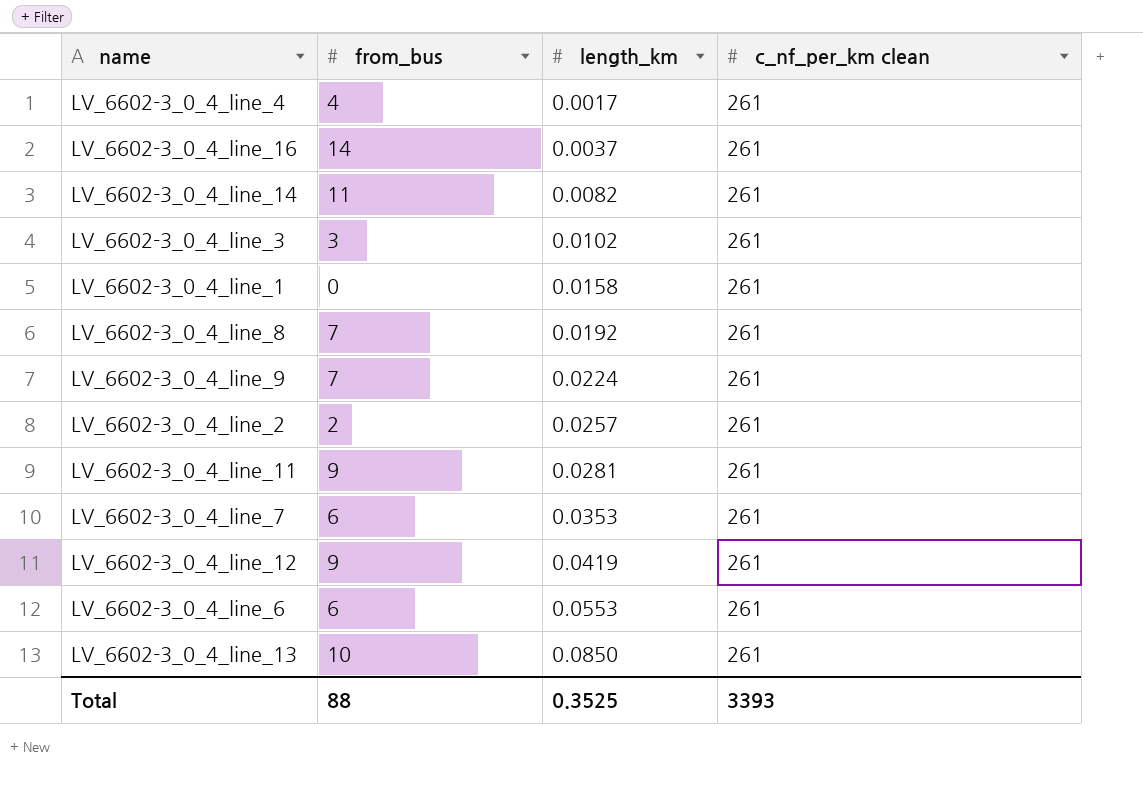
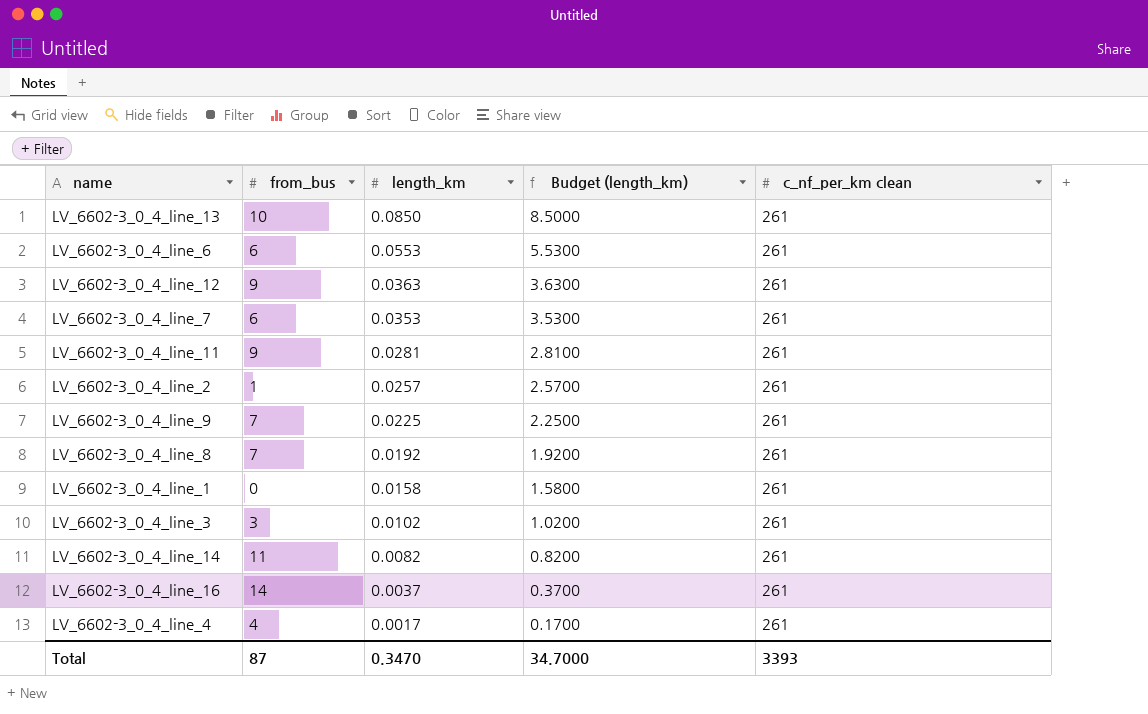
row order: length_km ascending -> length_km descending
column Budget (length_km) | formula: none -> [length_km] * 100
LV_6602-3_0_4_line_12 | length_km: 0.0419 -> 0.0363
LV_6602-3_0_4_line_2 | from_bus: 2 -> 1
LV_6602-3_0_4_line_9 | length_km: 0.0224 -> 0.0225
Total | from_bus: 88 -> 87
Total | length_km: 0.3525 -> 0.3470

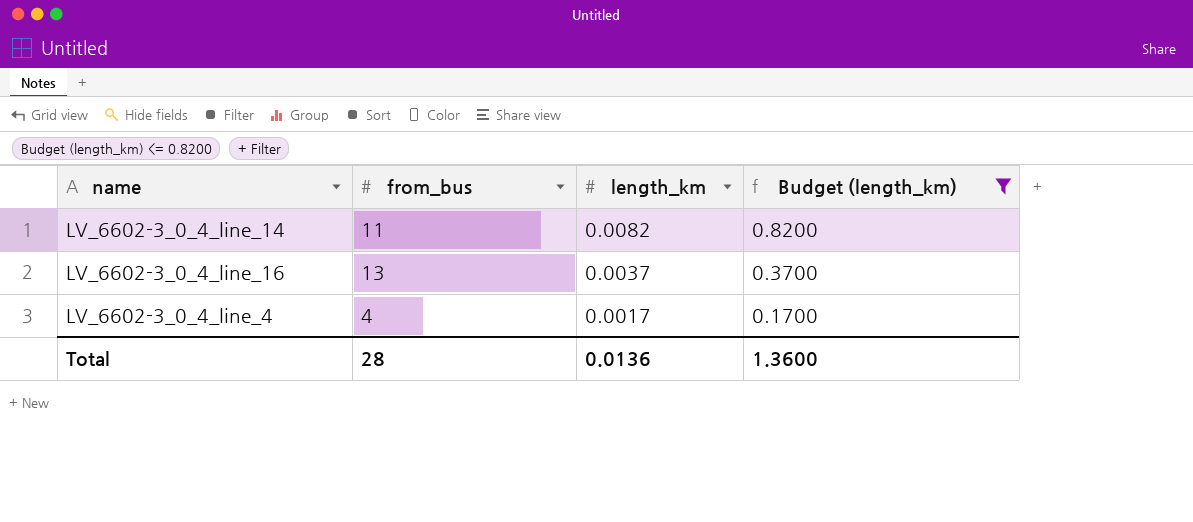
filter: none -> Budget (length_km) <= 0.8200
column c_nf_per_km clean | position: 5 -> none
LV_6602-3_0_4_line_16 | from_bus: 14 -> 13
Total | from_bus: 87 -> 28
Total | length_km: 0.3470 -> 0.0136
Total | Budget (length_km): 34.7000 -> 1.3600

